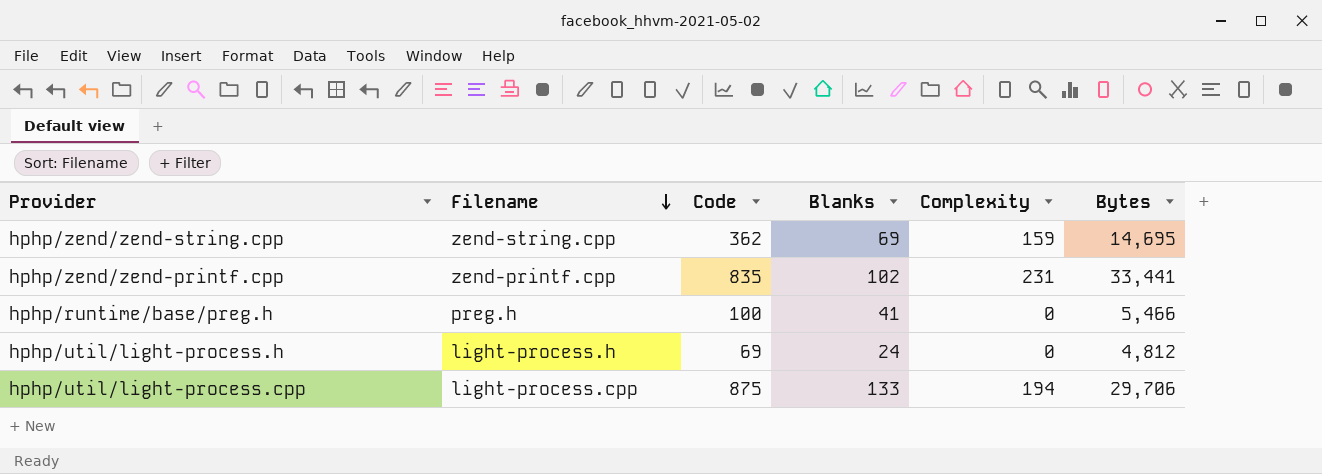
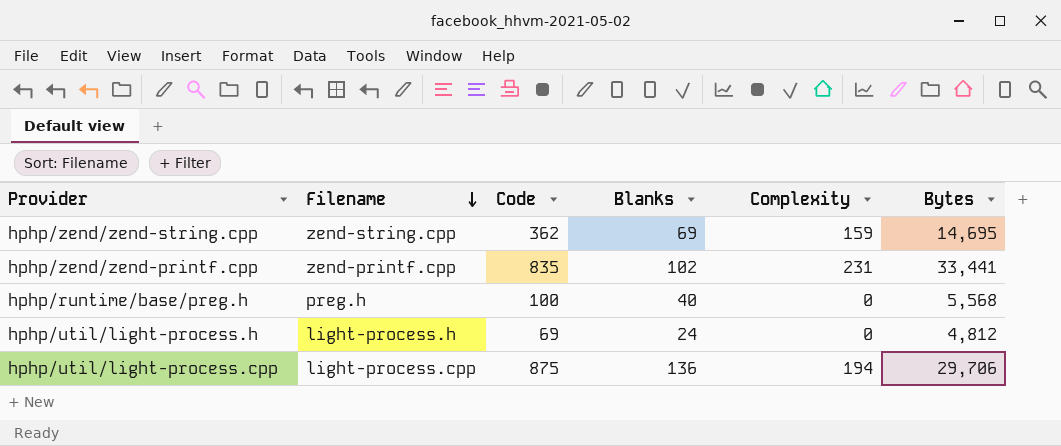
hphp/runtime/base/preg.h | Blanks: 41 -> 40
hphp/runtime/base/preg.h | Bytes: 5,466 -> 5,568
hphp/util/light-process.cpp | Blanks: 133 -> 136

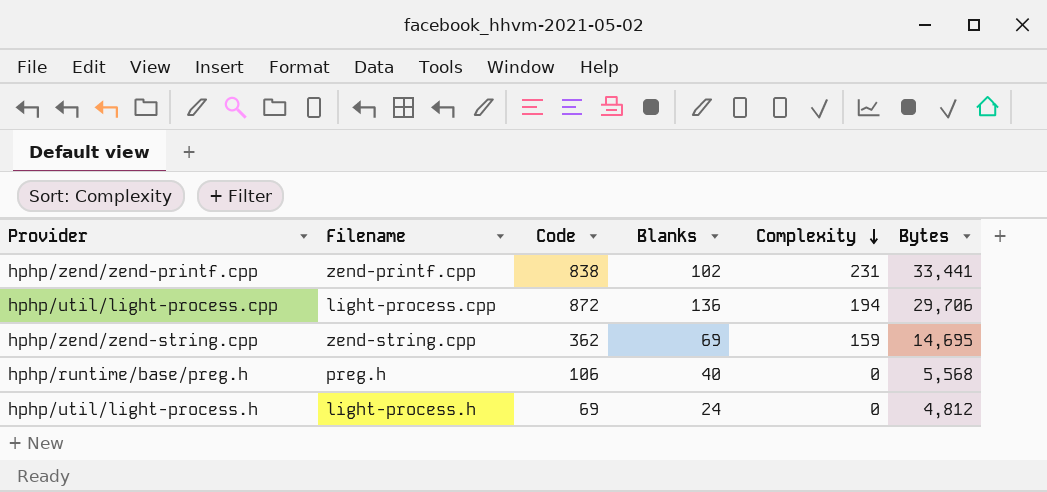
row order: Filename descending -> Complexity descending
hphp/zend/zend-printf.cpp | Code: 835 -> 838
hphp/util/light-process.cpp | Code: 875 -> 872
hphp/runtime/base/preg.h | Code: 100 -> 106

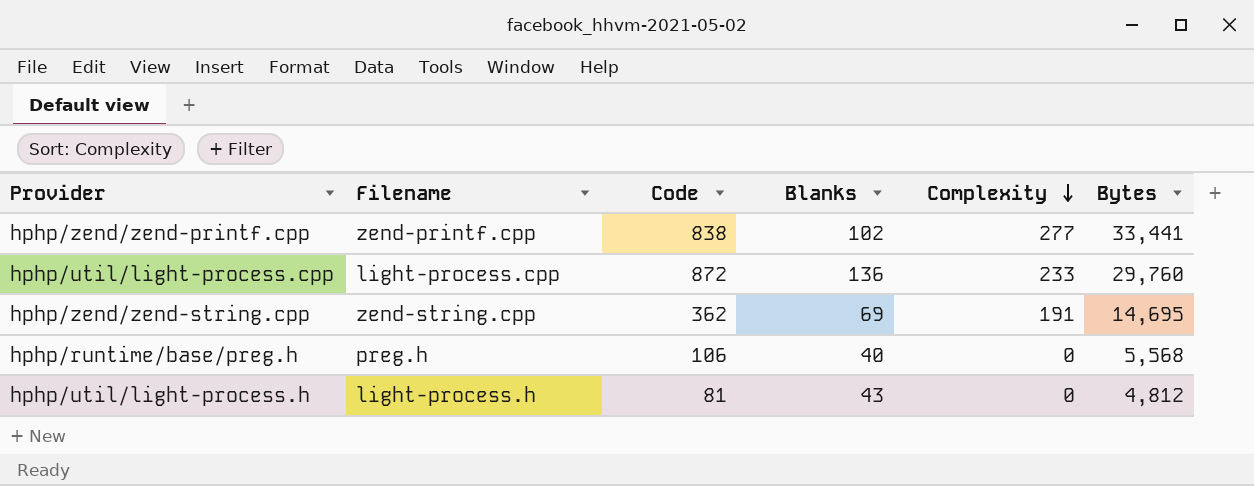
hphp/zend/zend-printf.cpp | Complexity: 231 -> 277
hphp/util/light-process.cpp | Complexity: 194 -> 233
hphp/util/light-process.cpp | Bytes: 29,706 -> 29,760
hphp/zend/zend-string.cpp | Complexity: 159 -> 191
hphp/util/light-process.h | Code: 69 -> 81
hphp/util/light-process.h | Blanks: 24 -> 43

